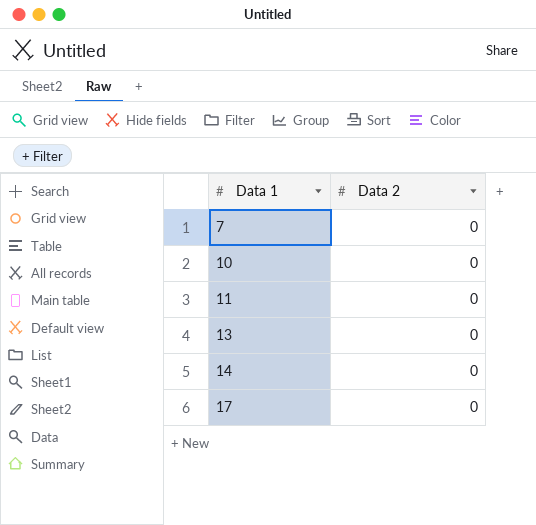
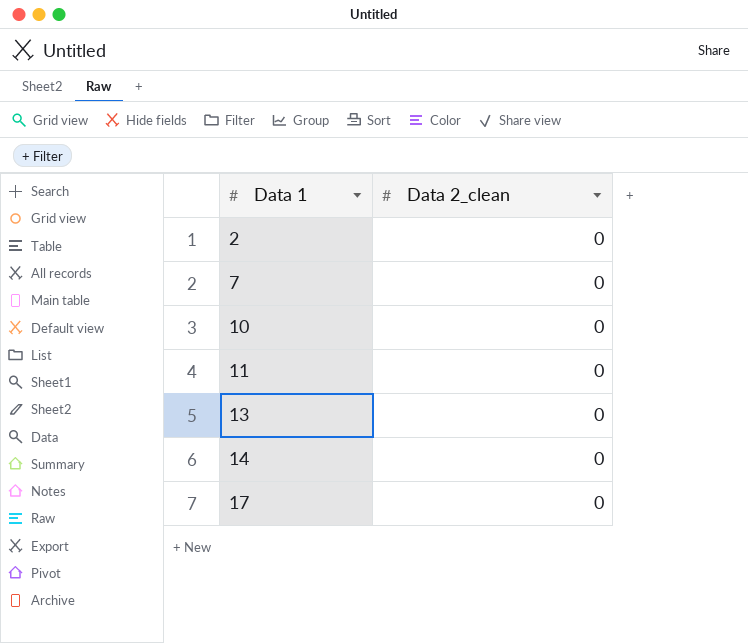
column name: Data 2 -> Data 2_clean
row 2: none -> 0

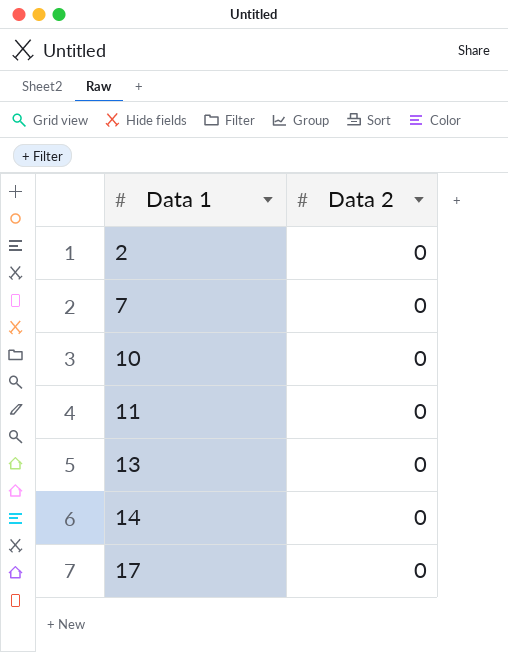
column name: Data 2_clean -> Data 2

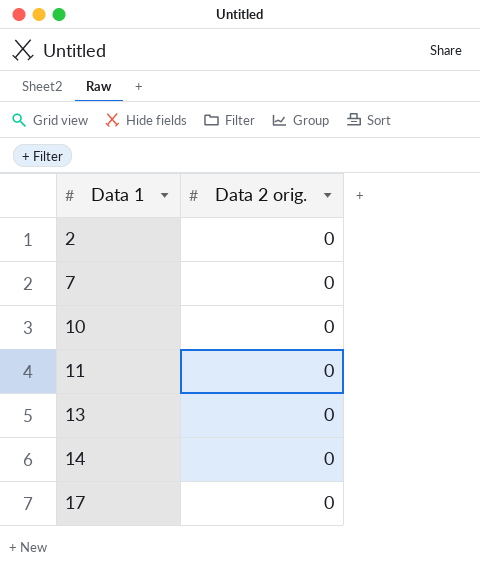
column name: Data 2 -> Data 2 orig.

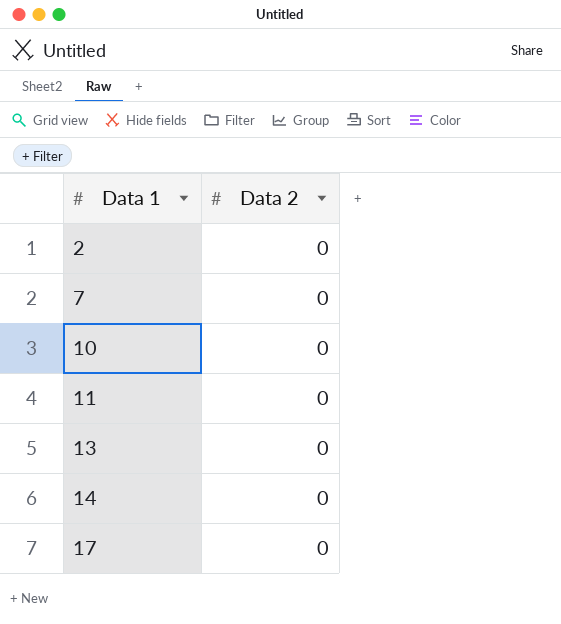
column name: Data 2 orig. -> Data 2

